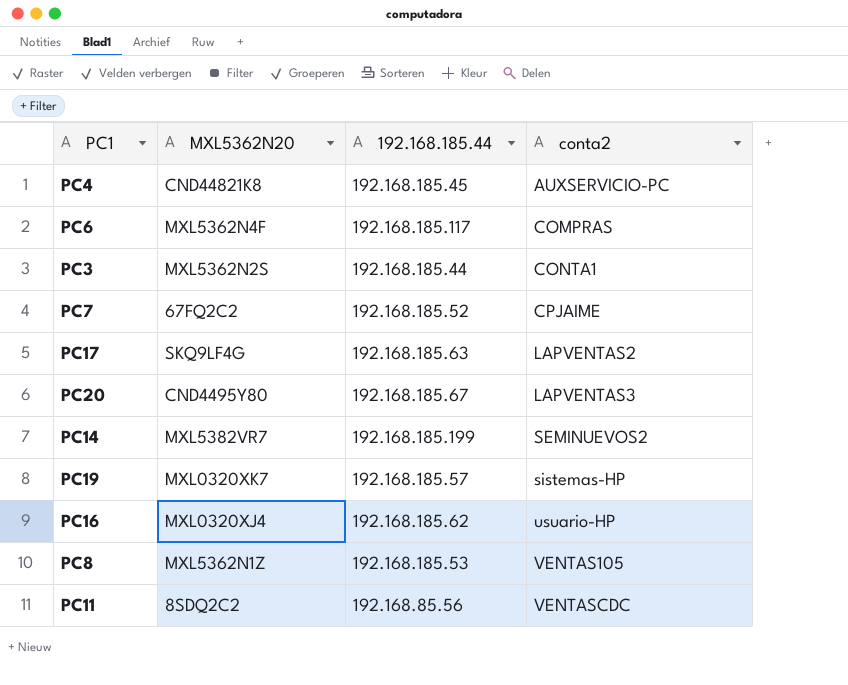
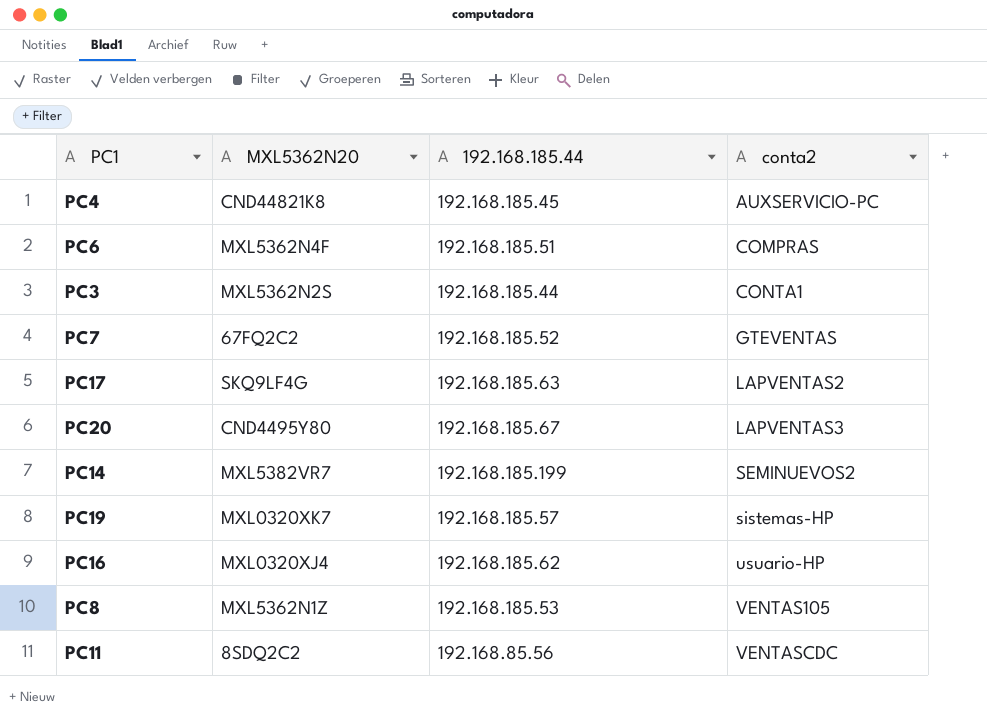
PC6 | 192.168.185.44: 192.168.185.117 -> 192.168.185.51
PC7 | conta2: CPJAIME -> GTEVENTAS

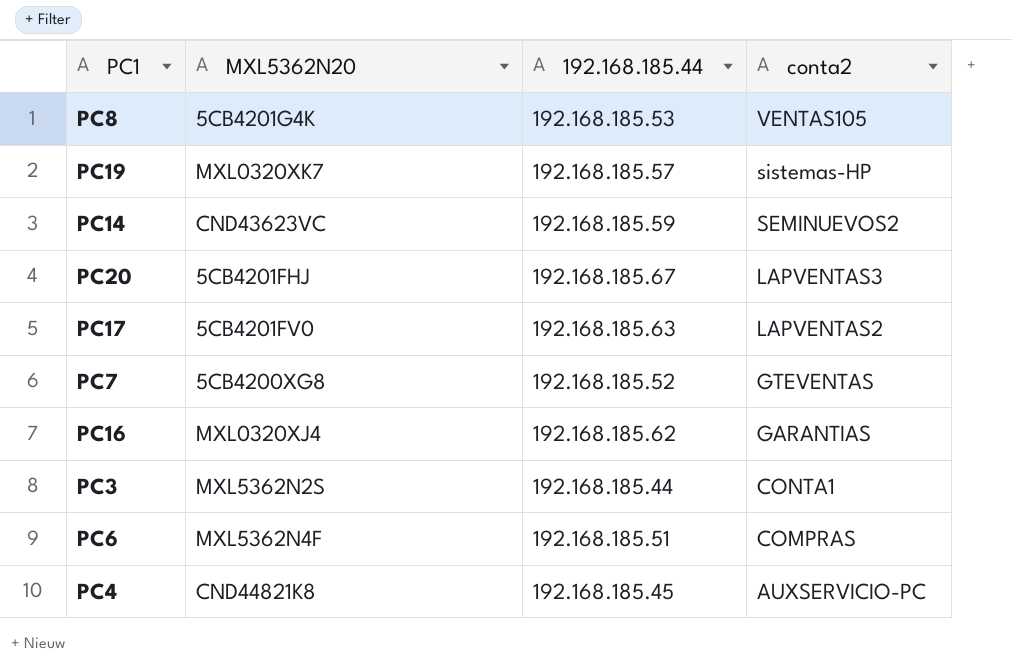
row order: conta2 ascending -> conta2 descending
row PC11: 8SDQ2C2 | 192.168.85.56 | VENTASCDC -> none
PC8 | MXL5362N20: MXL5362N1Z -> 5CB4201G4K
PC14 | MXL5362N20: MXL5382VR7 -> CND43623VC
PC14 | 192.168.185.44: 192.168.185.199 -> 192.168.185.59
PC20 | MXL5362N20: CND4495Y80 -> 5CB4201FHJ
PC17 | MXL5362N20: SKQ9LF4G -> 5CB4201FV0
PC7 | MXL5362N20: 67FQ2C2 -> 5CB4200XG8
PC16 | conta2: usuario-HP -> GARANTIAS

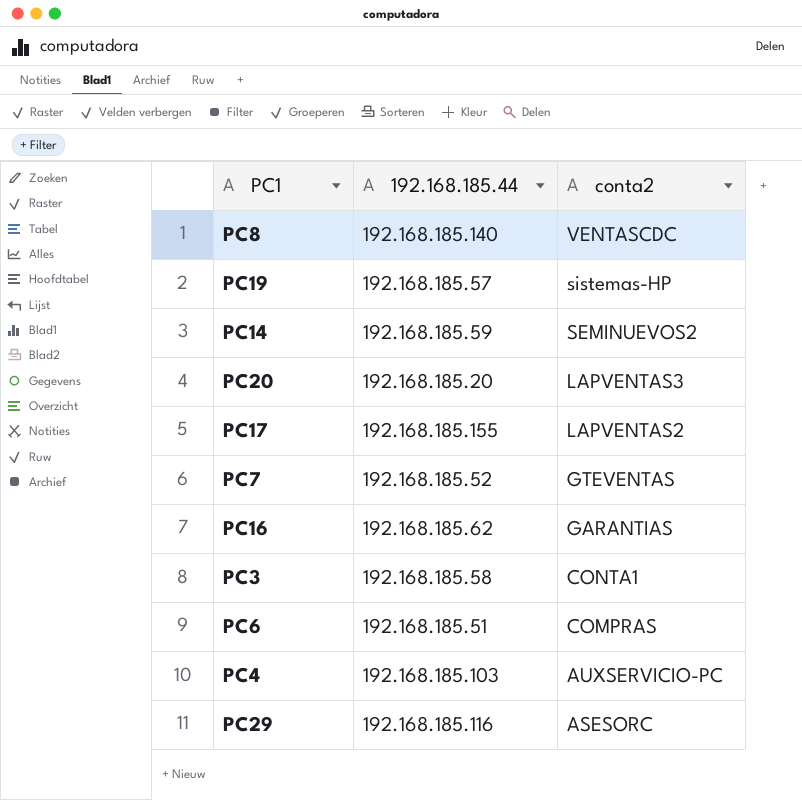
column MXL5362N20 | position: 2 -> none
PC8 | 192.168.185.44: 192.168.185.53 -> 192.168.185.140
PC8 | conta2: VENTAS105 -> VENTASCDC
PC20 | 192.168.185.44: 192.168.185.67 -> 192.168.185.20
PC17 | 192.168.185.44: 192.168.185.63 -> 192.168.185.155
PC3 | 192.168.185.44: 192.168.185.44 -> 192.168.185.58
PC4 | 192.168.185.44: 192.168.185.45 -> 192.168.185.103
row PC29: none -> 192.168.185.116 | ASESORC

